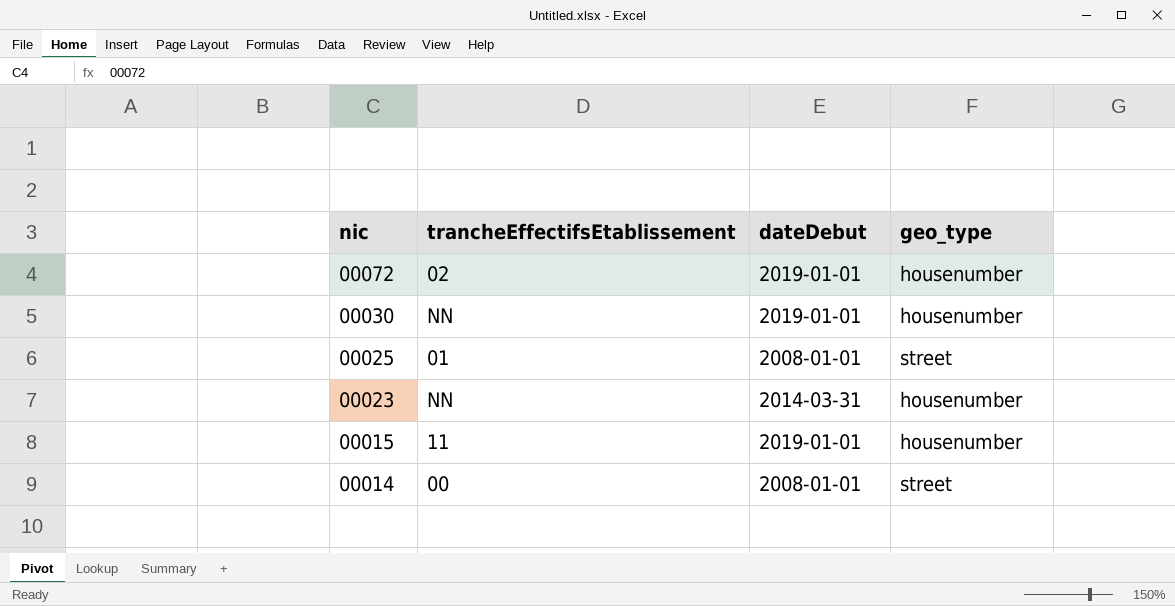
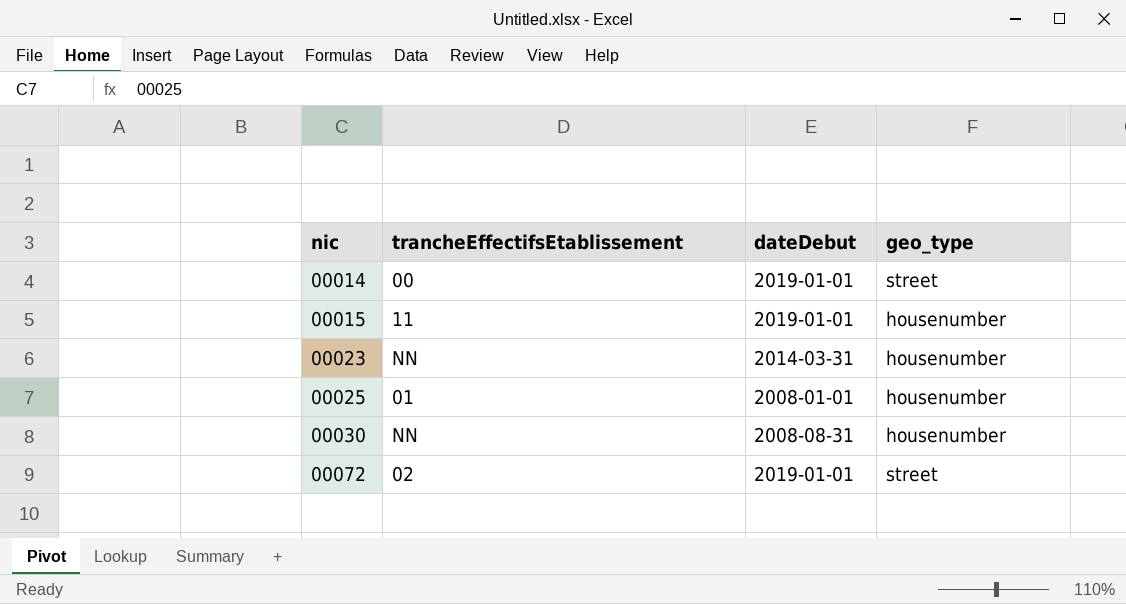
row order: nic descending -> nic ascending
00014 | dateDebut: 2008-01-01 -> 2019-01-01
00025 | geo_type: street -> housenumber
00030 | dateDebut: 2019-01-01 -> 2008-08-31
00072 | geo_type: housenumber -> street

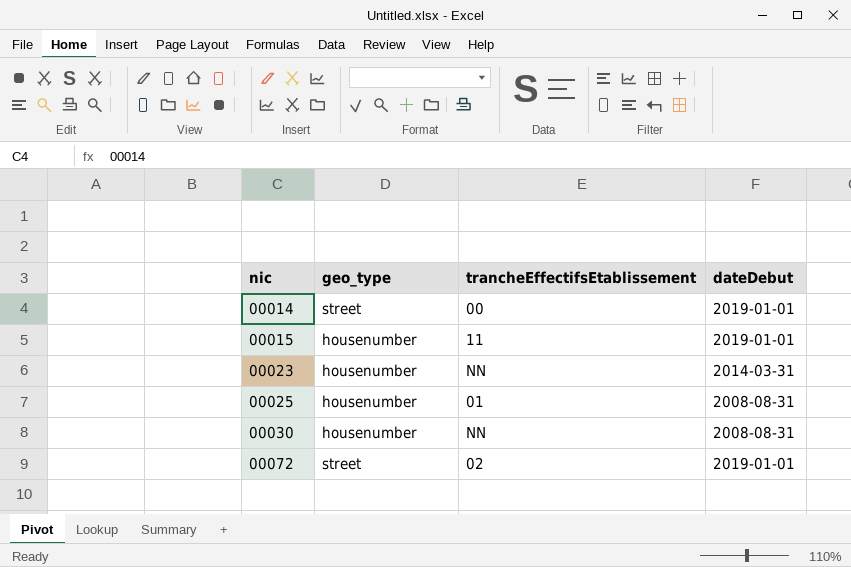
column geo_type | position: 4 -> 2
00025 | dateDebut: 2008-01-01 -> 2008-08-31

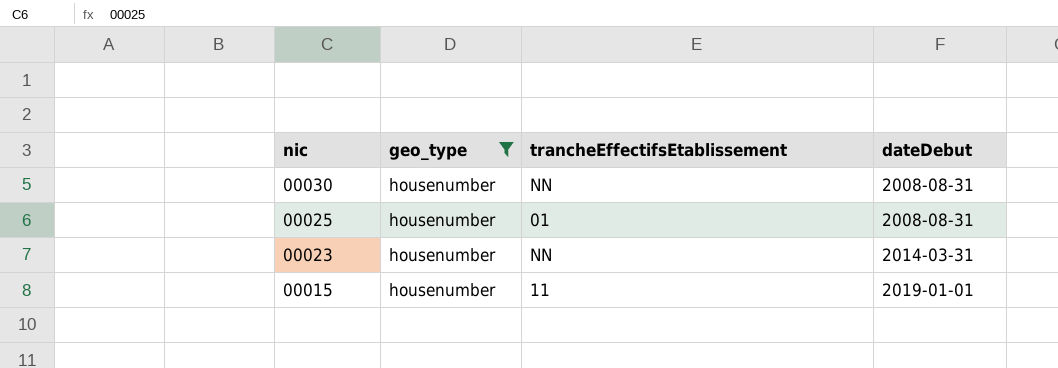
filter: none -> geo_type = housenumber
row order: nic ascending -> nic descending

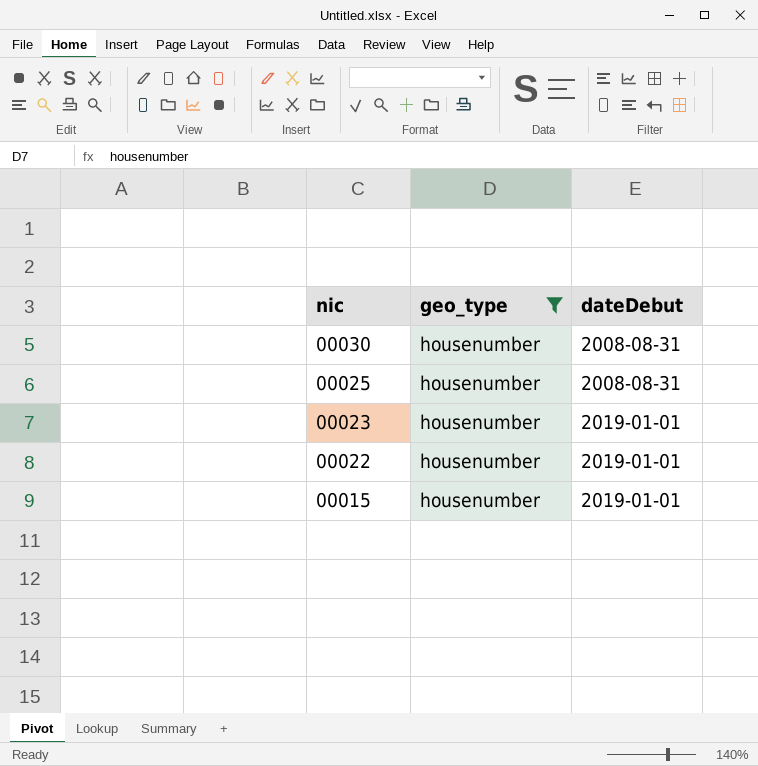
column trancheEffectifsEtablissement | position: 3 -> none
00023 | dateDebut: 2014-03-31 -> 2019-01-01
row 00022: none -> housenumber | 2019-01-01

